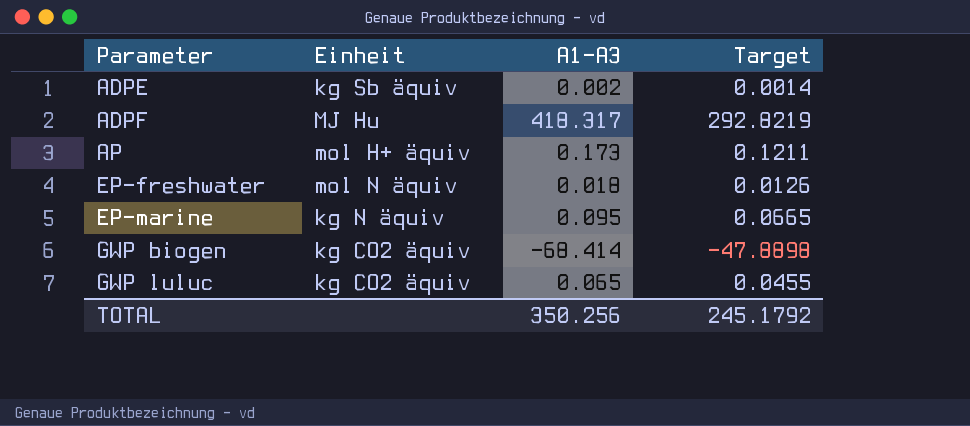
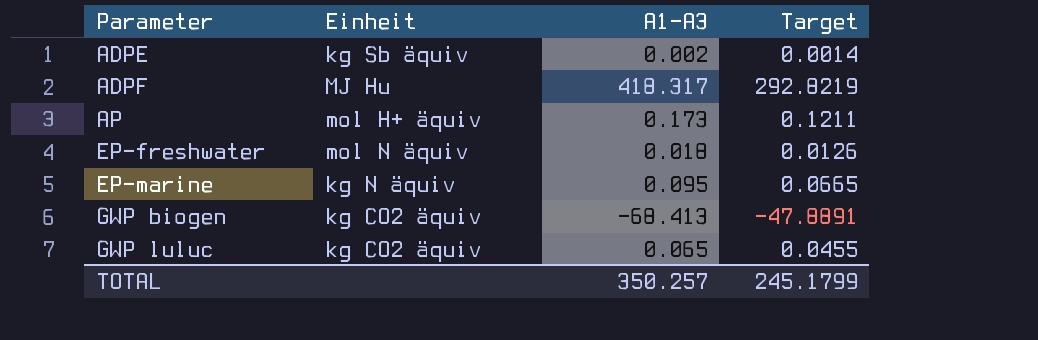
GWP biogen | A1-A3: -68.414 -> -68.413
GWP biogen | Target: -47.8898 -> -47.8891
TOTAL | A1-A3: 350.256 -> 350.257
TOTAL | Target: 245.1792 -> 245.1799

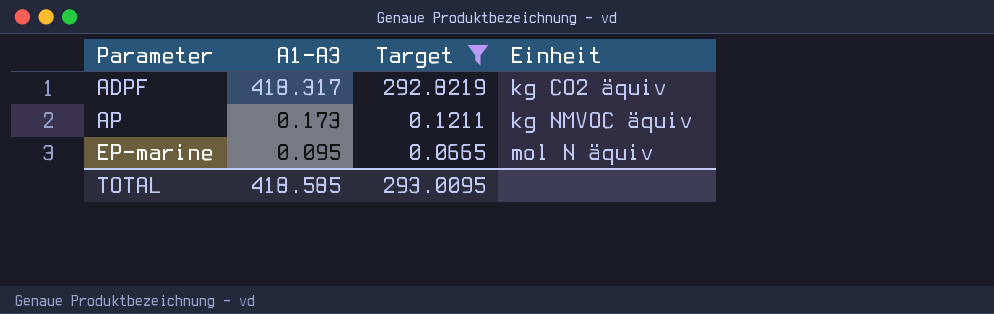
filter: none -> Target >= 0.0665
column Einheit | position: 2 -> 4
ADPF | Einheit: MJ Hu -> kg CO2 äquiv
AP | Einheit: mol H+ äquiv -> kg NMVOC äquiv
EP-marine | Einheit: kg N äquiv -> mol N äquiv
TOTAL | A1-A3: 350.257 -> 418.585
TOTAL | Target: 245.1799 -> 293.0095

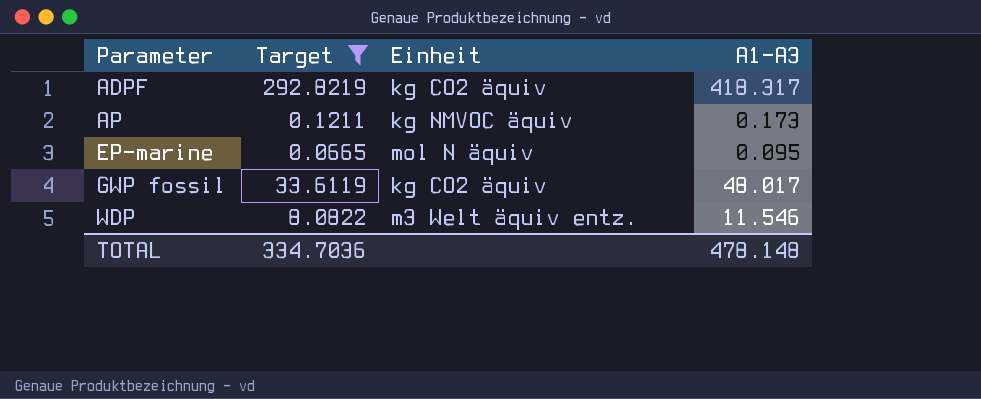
column A1-A3 | position: 2 -> 4
row GWP fossil: none -> 33.6119 | kg CO2 äquiv | 48.017
row WDP: none -> 8.0822 | m3 Welt äquiv entz. | 11.546
TOTAL | Target: 293.0095 -> 334.7036
TOTAL | A1-A3: 418.585 -> 478.148

